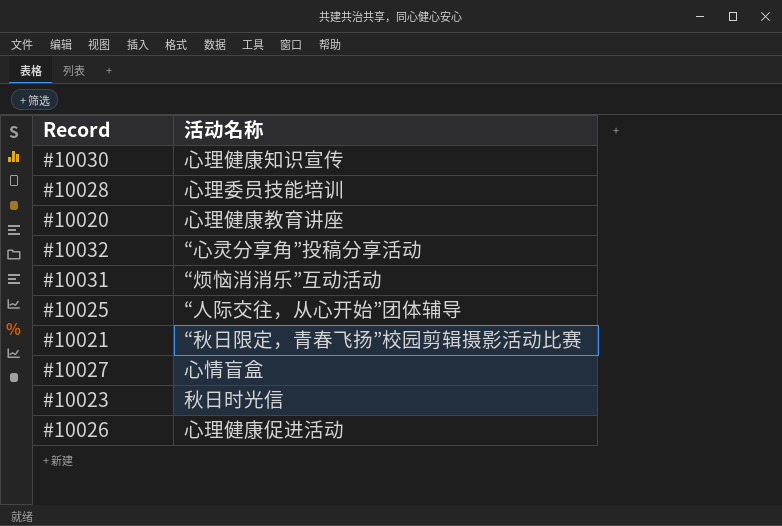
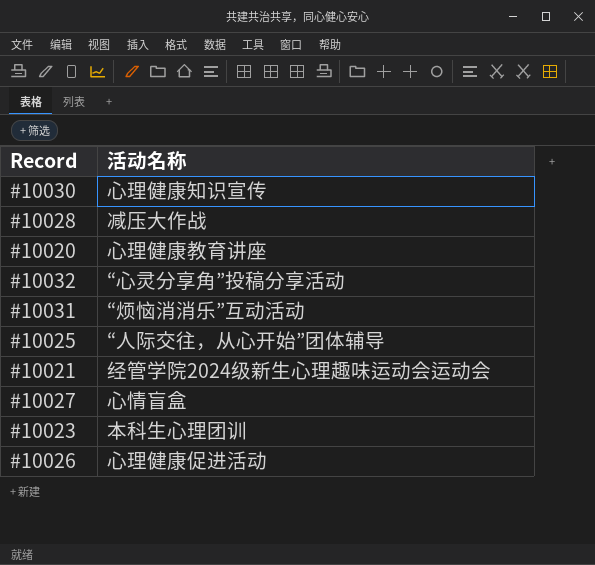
#10028 | 活动名称: 心理委员技能培训 -> 减压大作战
#10021 | 活动名称: “秋日限定，青春飞扬”校园剪辑摄影活动比赛 -> 经管学院2024级新生心理趣味运动会运动会
#10023 | 活动名称: 秋日时光信 -> 本科生心理团训

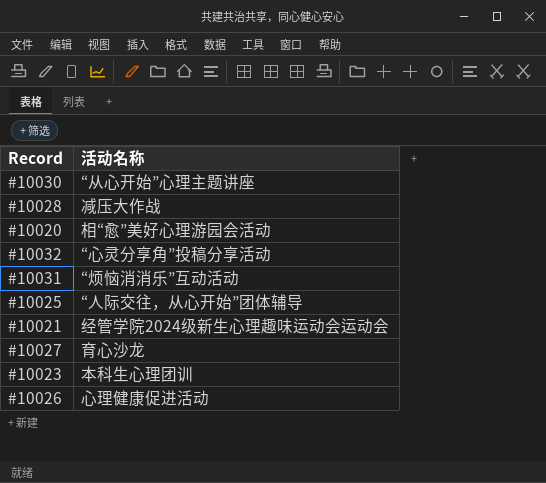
#10030 | 活动名称: 心理健康知识宣传 -> “从心开始”心理主题讲座
#10020 | 活动名称: 心理健康教育讲座 -> 相“愈”美好心理游园会活动
#10027 | 活动名称: 心情盲盒 -> 育心沙龙

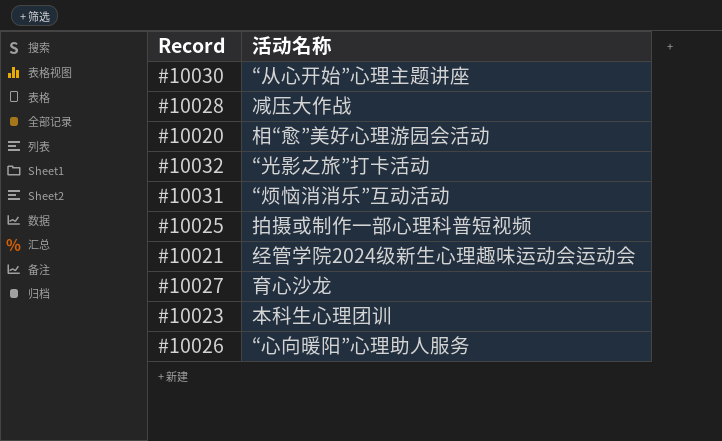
#10032 | 活动名称: “心灵分享角”投稿分享活动 -> “光影之旅”打卡活动
#10025 | 活动名称: “人际交往，从心开始”团体辅导 -> 拍摄或制作一部心理科普短视频
#10026 | 活动名称: 心理健康促进活动 -> “心向暖阳”心理助人服务

